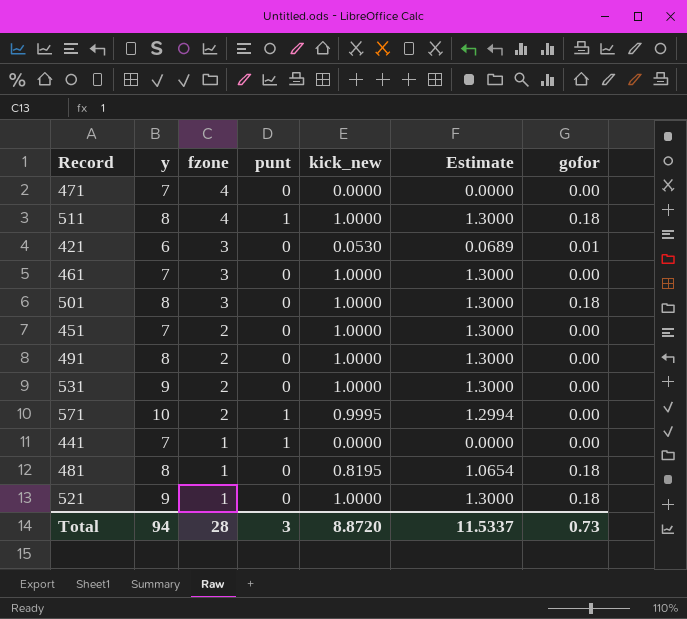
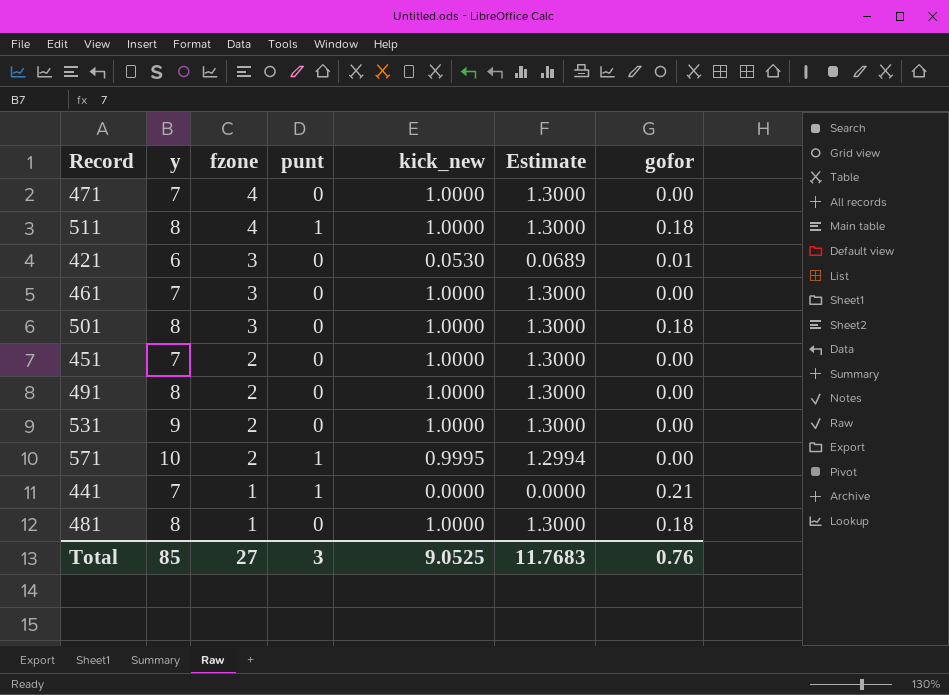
row 521: 9 | 1 | 0 | 1.0000 | 1.3000 | 0.18 -> none
471 | kick_new: 0.0000 -> 1.0000
471 | Estimate: 0.0000 -> 1.3000
441 | gofor: 0.00 -> 0.21
481 | kick_new: 0.8195 -> 1.0000
481 | Estimate: 1.0654 -> 1.3000
Total | y: 94 -> 85
Total | fzone: 28 -> 27
Total | kick_new: 8.8720 -> 9.0525
Total | Estimate: 11.5337 -> 11.7683
Total | gofor: 0.73 -> 0.76

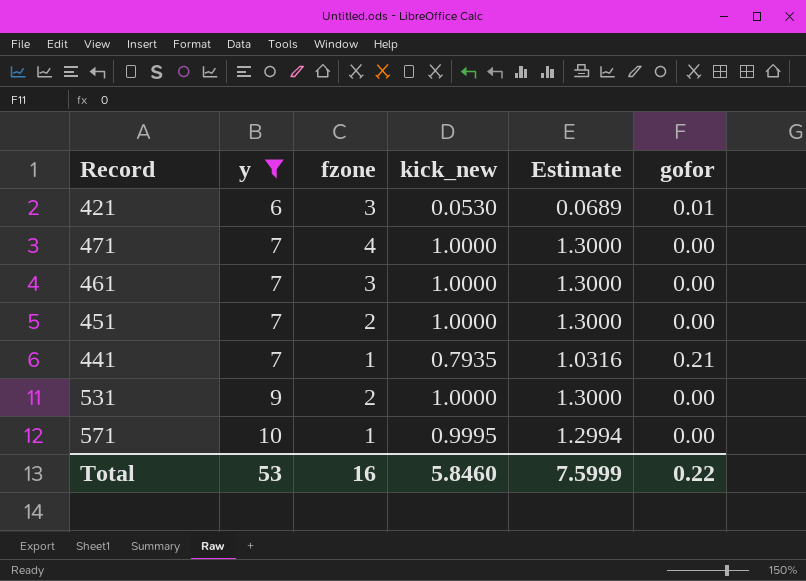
filter: none -> y != 8
row order: fzone descending -> y ascending
column punt | position: 4 -> none
441 | kick_new: 0.0000 -> 0.7935
441 | Estimate: 0.0000 -> 1.0316
571 | fzone: 2 -> 1
Total | y: 85 -> 53
Total | fzone: 27 -> 16
Total | kick_new: 9.0525 -> 5.8460
Total | Estimate: 11.7683 -> 7.5999
Total | gofor: 0.76 -> 0.22

